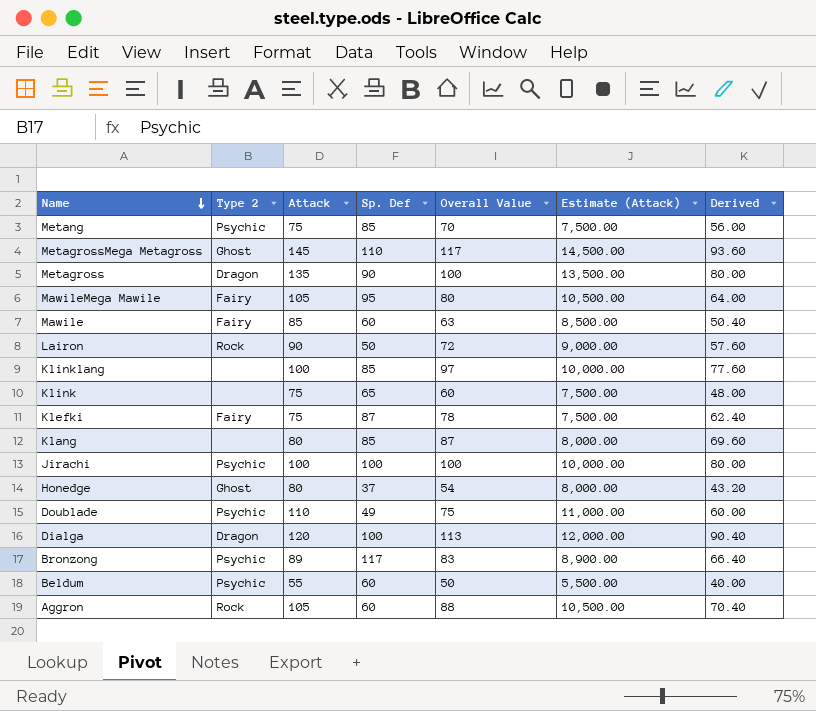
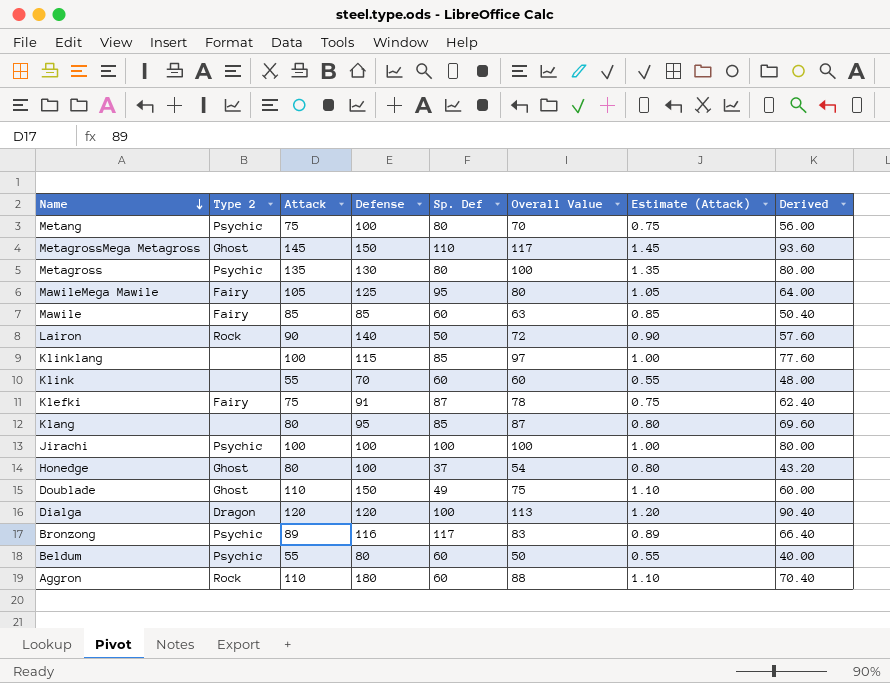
column Defense | position: none -> 4
column Estimate (Attack) | formula: [Attack] * 100 -> [Attack] * 0.01
Metang | Sp. Def: 85 -> 80
Metagross | Type 2: Dragon -> Psychic
Metagross | Sp. Def: 90 -> 80
Klink | Attack: 75 -> 55
Klink | Sp. Def: 65 -> 60
Doublade | Type 2: Psychic -> Ghost
Aggron | Attack: 105 -> 110

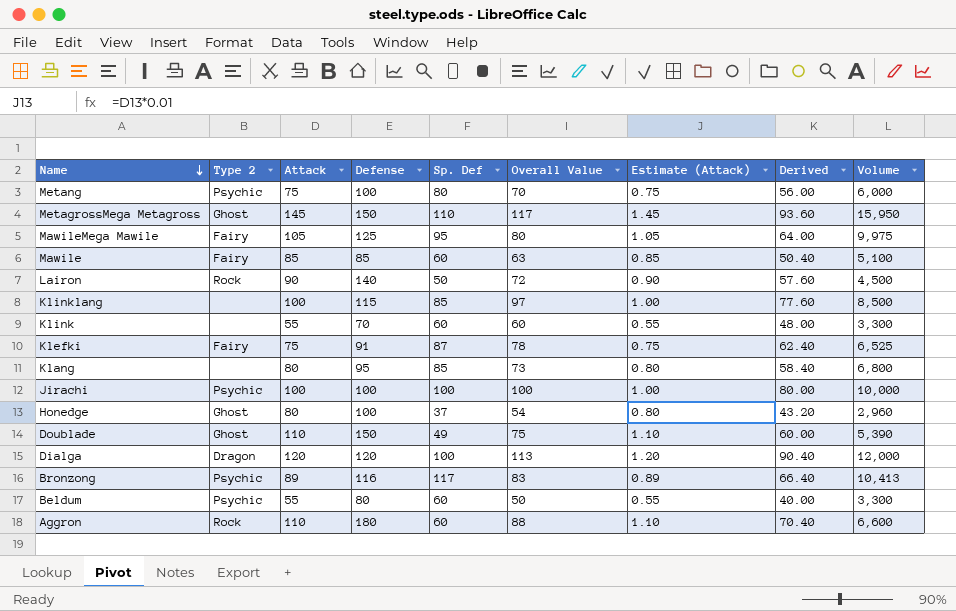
column Volume | formula: none -> [Attack] * [Sp. Def]
row Metagross: Psychic | 135 | 130 | 80 | 100 | 1.35 | 80.00 -> none
Klang | Overall Value: 87 -> 73
Klang | Derived: 69.60 -> 58.40

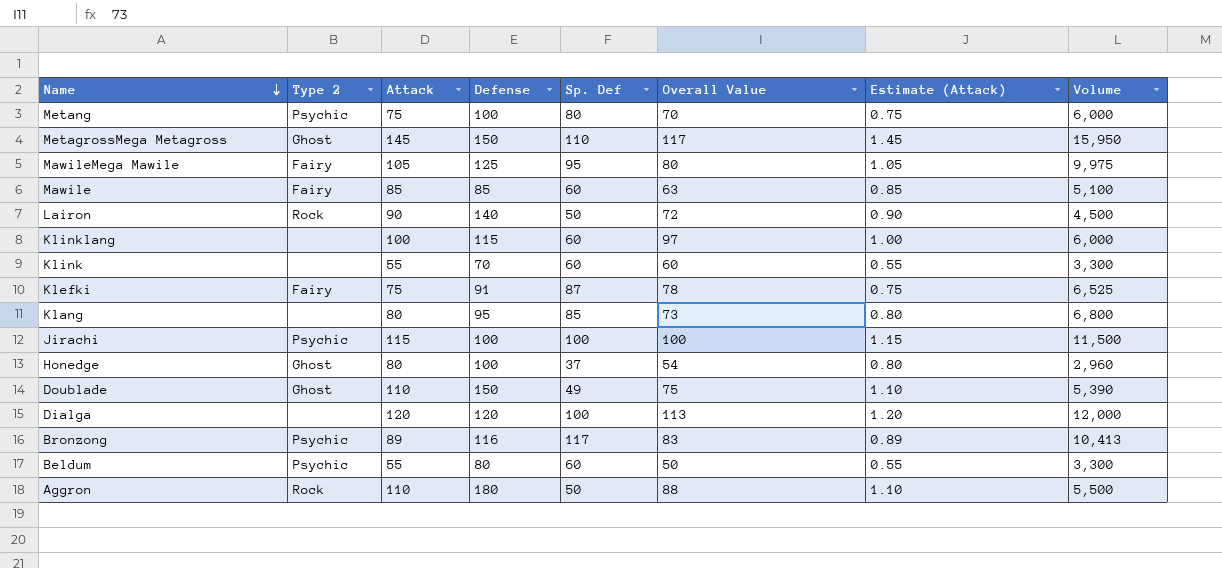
column Derived | formula: [Overall Value] * 0.8 -> none
Klinklang | Sp. Def: 85 -> 60
Klinklang | Volume: 8,500 -> 6,000
Jirachi | Attack: 100 -> 115
Jirachi | Estimate (Attack): 1.00 -> 1.15
Jirachi | Volume: 10,000 -> 11,500
Dialga | Type 2: Dragon -> none
Aggron | Sp. Def: 60 -> 50
Aggron | Volume: 6,600 -> 5,500

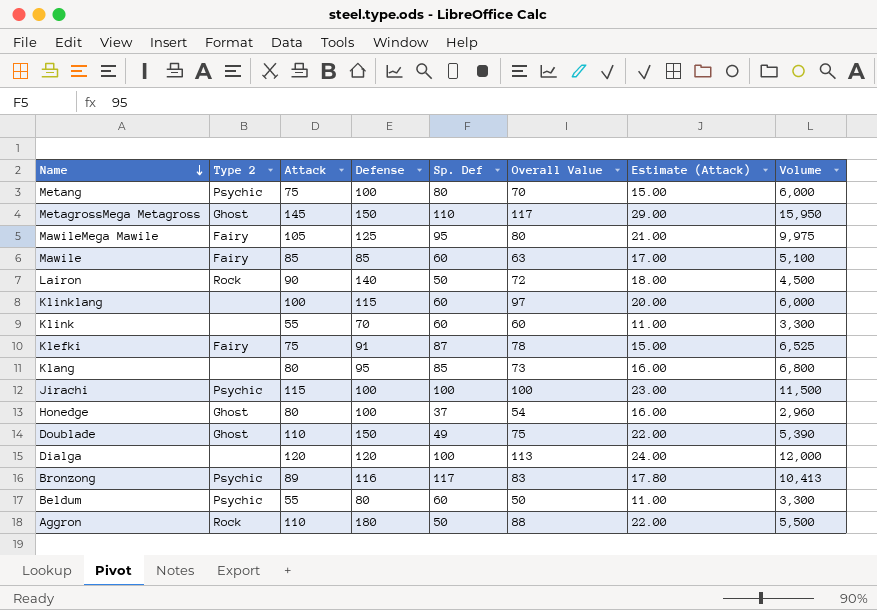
column Estimate (Attack) | formula: [Attack] * 0.01 -> [Attack] * 0.2

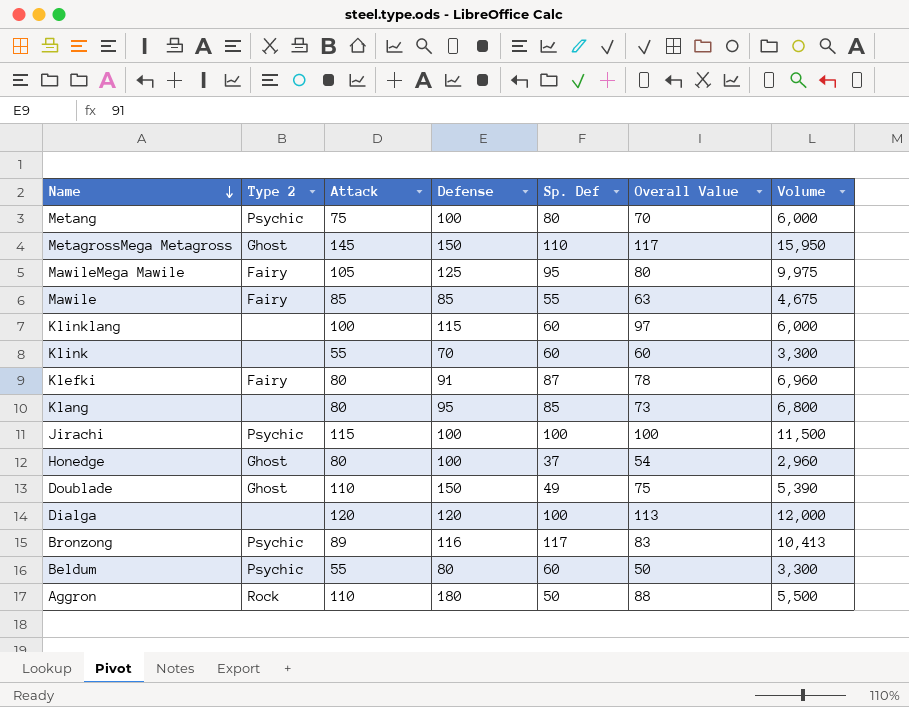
column Estimate (Attack) | formula: [Attack] * 0.2 -> none
row Lairon: Rock | 90 | 140 | 50 | 72 | 18.00 | 4,500 -> none
Mawile | Sp. Def: 60 -> 55
Mawile | Volume: 5,100 -> 4,675
Klefki | Attack: 75 -> 80
Klefki | Volume: 6,525 -> 6,960

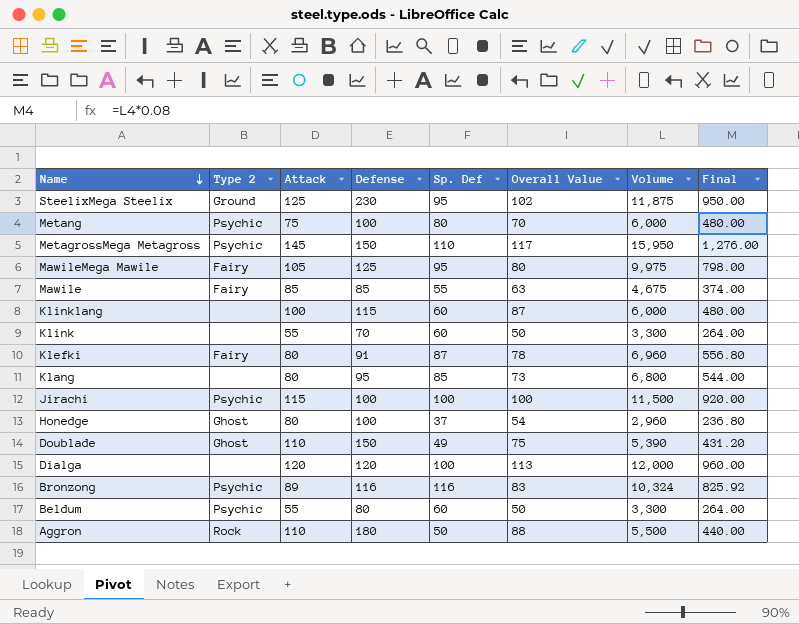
column Final | formula: none -> [Volume] * 0.08
row SteelixMega Steelix: none -> Ground | 125 | 230 | 95 | 102 | 11,875 | 950.00
MetagrossMega Metagross | Type 2: Ghost -> Psychic
Klinklang | Overall Value: 97 -> 87
Klink | Overall Value: 60 -> 50
Bronzong | Sp. Def: 117 -> 116
Bronzong | Volume: 10,413 -> 10,324

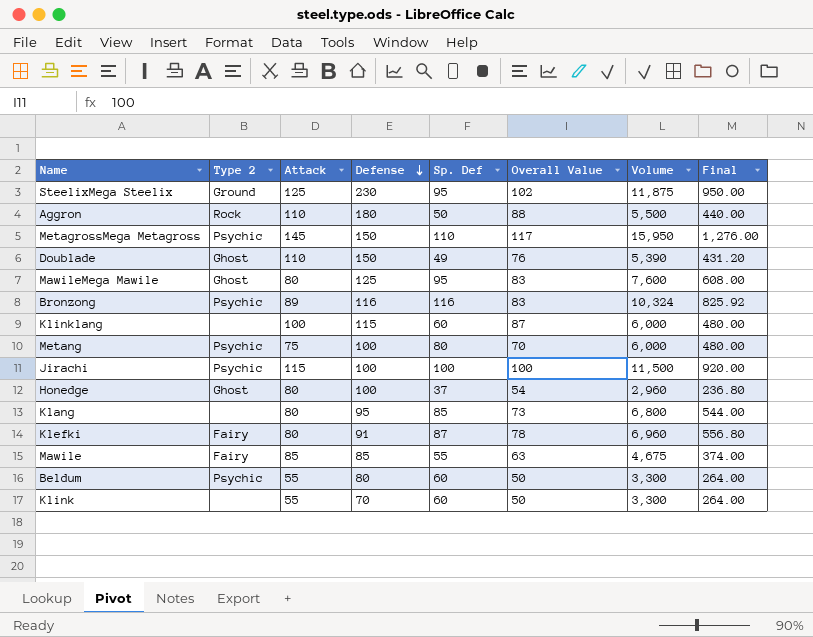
row order: Name descending -> Defense descending
row Dialga: none | 120 | 120 | 100 | 113 | 12,000 | 960.00 -> none
Doublade | Overall Value: 75 -> 76
MawileMega Mawile | Type 2: Fairy -> Ghost
MawileMega Mawile | Attack: 105 -> 80
MawileMega Mawile | Overall Value: 80 -> 83
MawileMega Mawile | Volume: 9,975 -> 7,600
MawileMega Mawile | Final: 798.00 -> 608.00

